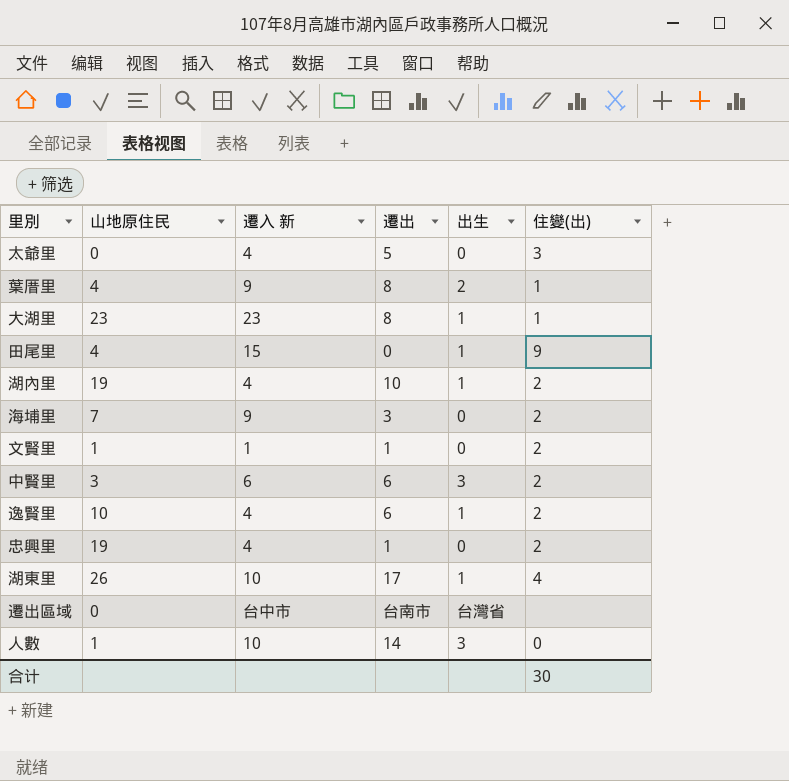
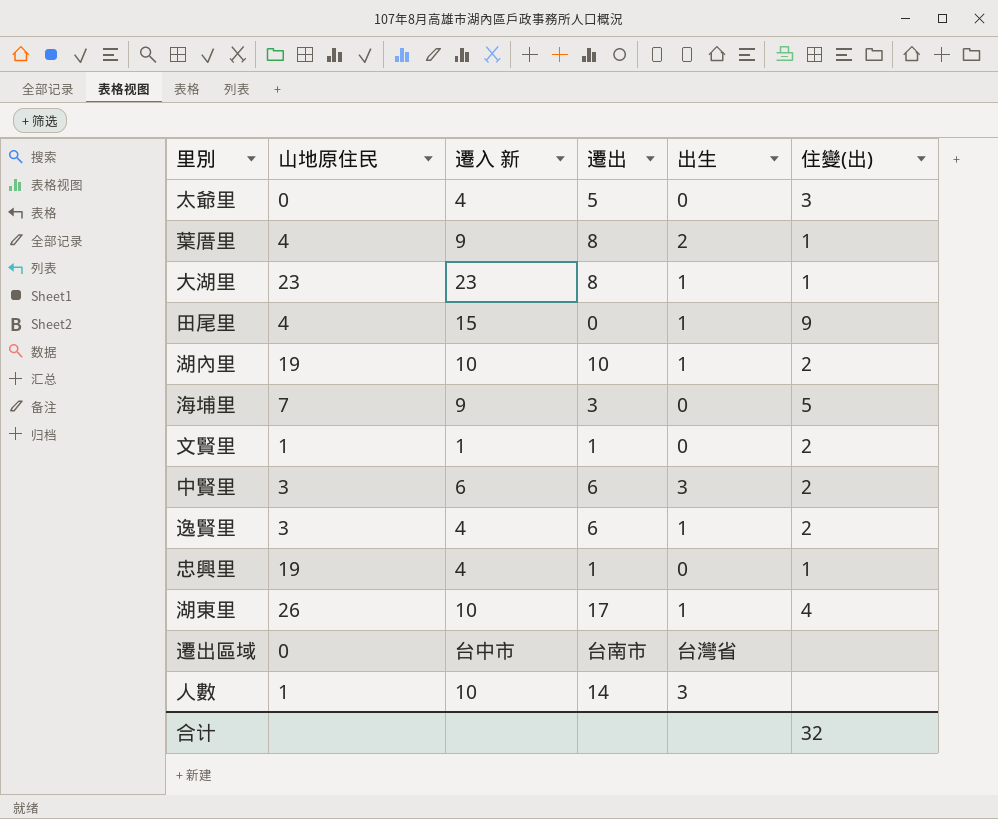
湖內里 | 遷入 新: 4 -> 10
海埔里 | 住變(出): 2 -> 5
逸賢里 | 山地原住民: 10 -> 3
忠興里 | 住變(出): 2 -> 1
人數 | 住變(出): 0 -> none
合计 | 住變(出): 30 -> 32

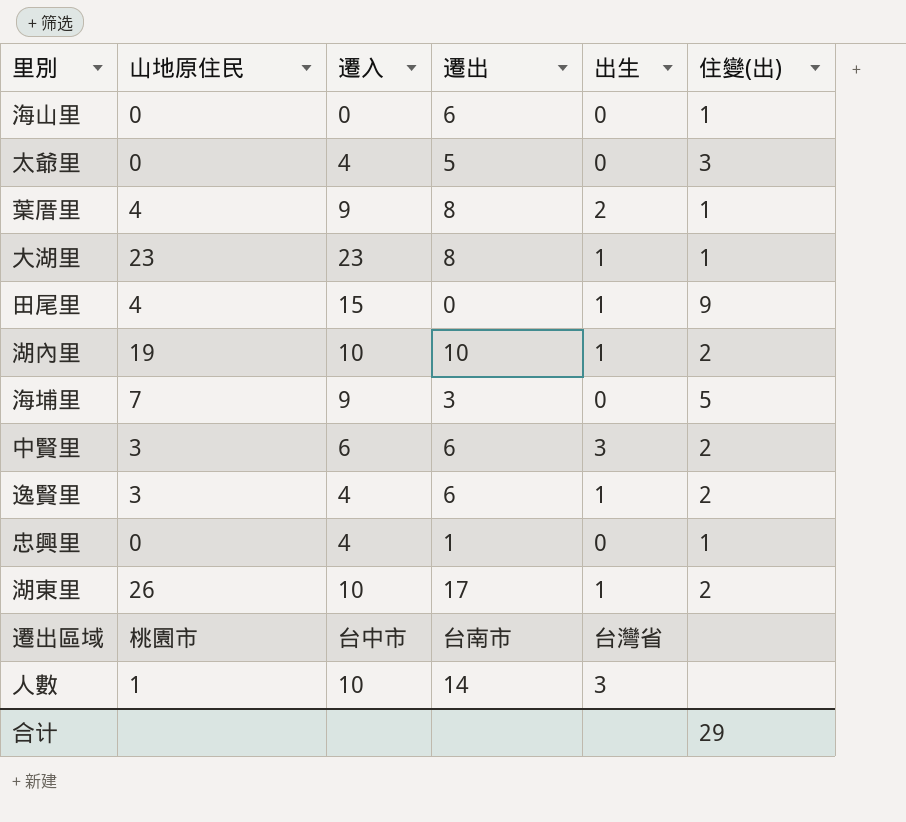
column name: 遷入 新 -> 遷入
row 文賢里: 1 | 1 | 1 | 0 | 2 -> none
row 海山里: none -> 0 | 0 | 6 | 0 | 1
忠興里 | 山地原住民: 19 -> 0
湖東里 | 住變(出): 4 -> 2
遷出區域 | 山地原住民: 0 -> 桃園市
合计 | 住變(出): 32 -> 29

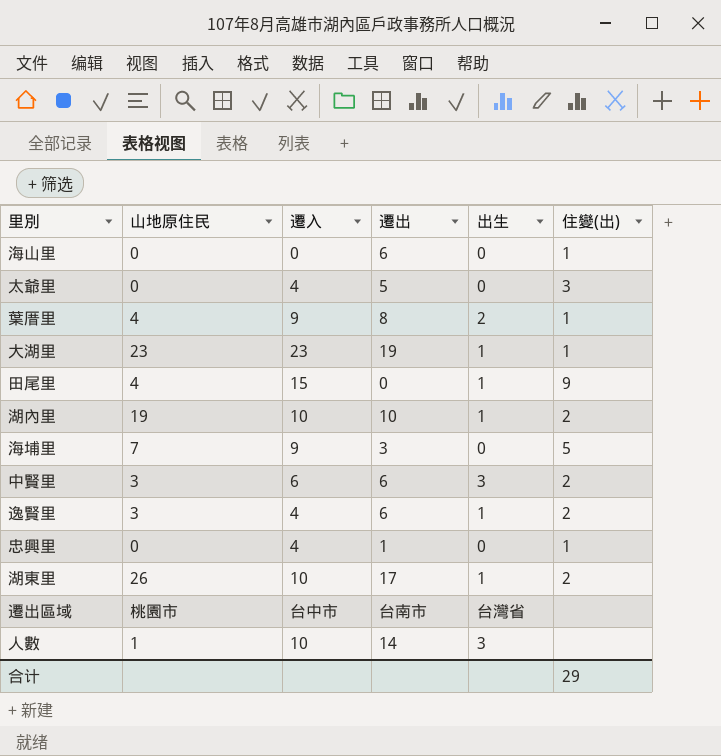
大湖里 | 遷出: 8 -> 19

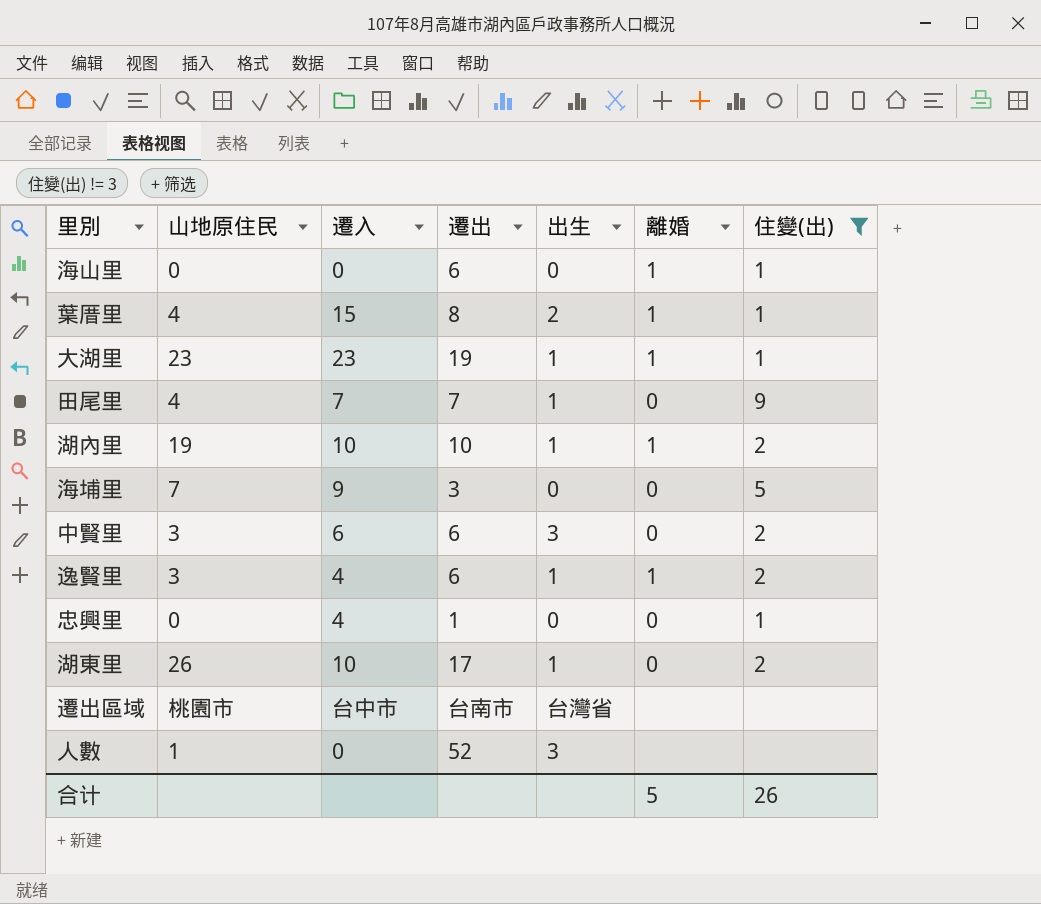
filter: none -> 住變(出) != 3
column 離婚 | position: none -> 6
葉厝里 | 遷入: 9 -> 15
田尾里 | 遷入: 15 -> 7
田尾里 | 遷出: 0 -> 7
人數 | 遷入: 10 -> 0
人數 | 遷出: 14 -> 52
合计 | 住變(出): 29 -> 26

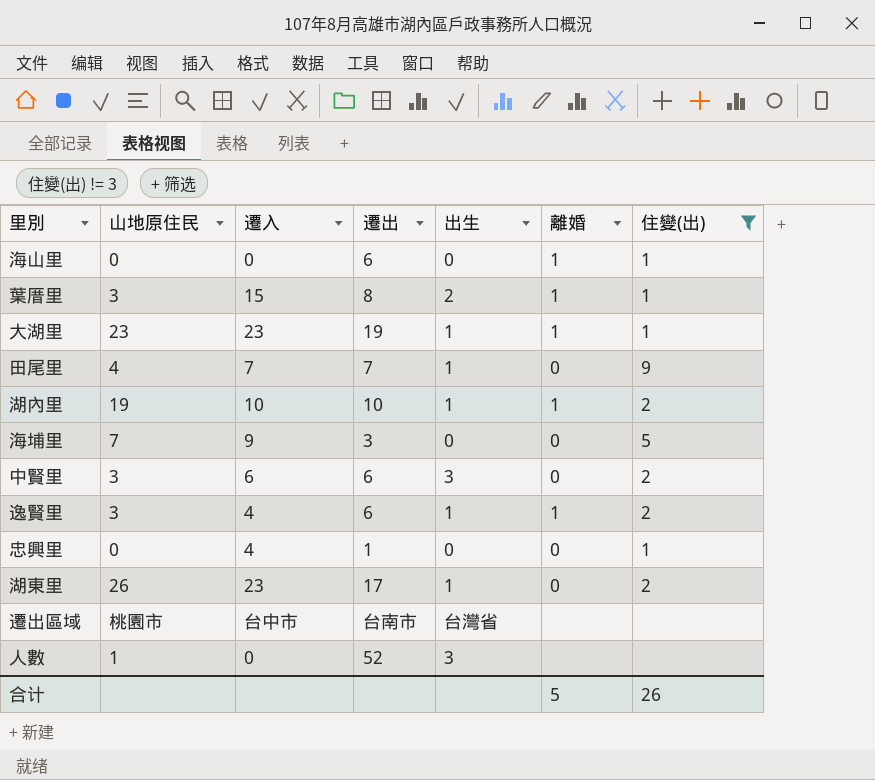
葉厝里 | 山地原住民: 4 -> 3
湖東里 | 遷入: 10 -> 23

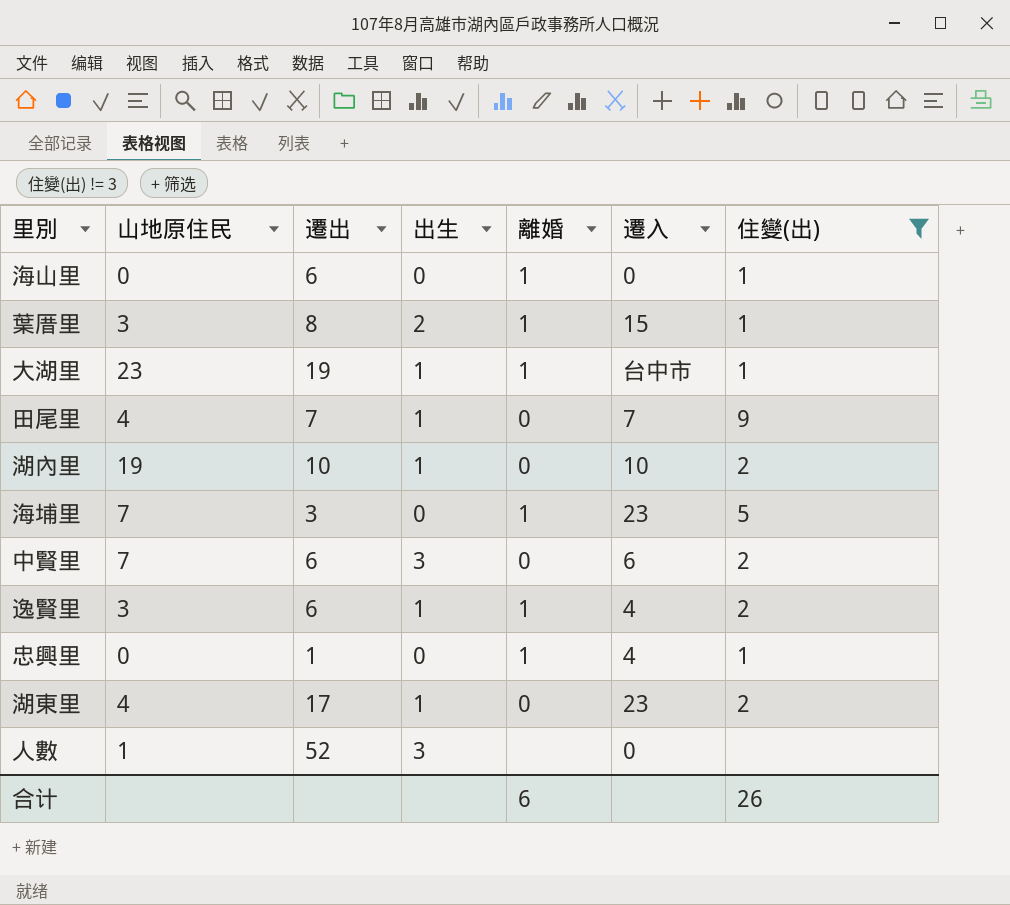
column 遷入 | position: 3 -> 6
row 遷出區域: 桃園市 | 台中市 | 台南市 | 台灣省 | none | none -> none
大湖里 | 遷入: 23 -> 台中市
湖內里 | 離婚: 1 -> 0
海埔里 | 離婚: 0 -> 1
海埔里 | 遷入: 9 -> 23
中賢里 | 山地原住民: 3 -> 7
忠興里 | 離婚: 0 -> 1
湖東里 | 山地原住民: 26 -> 4
合计 | 離婚: 5 -> 6

